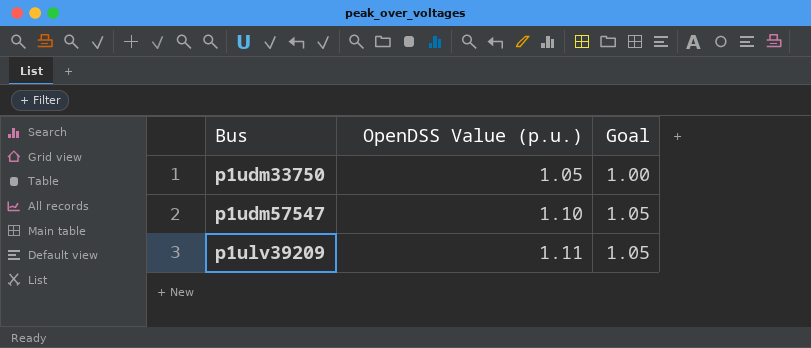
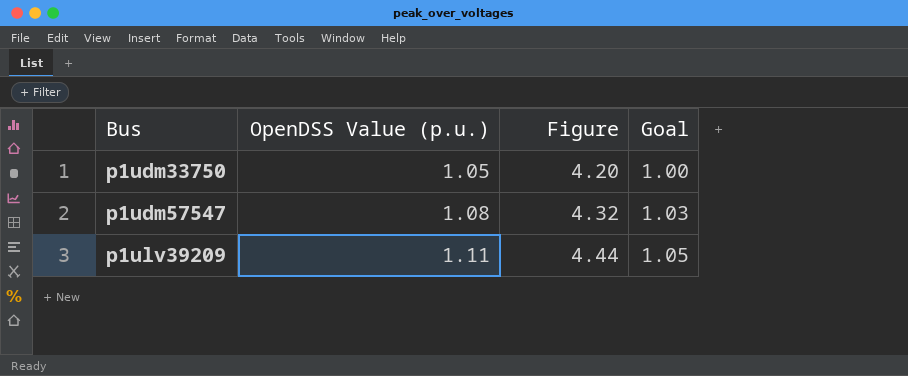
column Figure | formula: none -> [OpenDSS Value (p.u.)] * 4
p1udm57547 | OpenDSS Value (p.u.): 1.10 -> 1.08
p1udm57547 | Goal: 1.05 -> 1.03

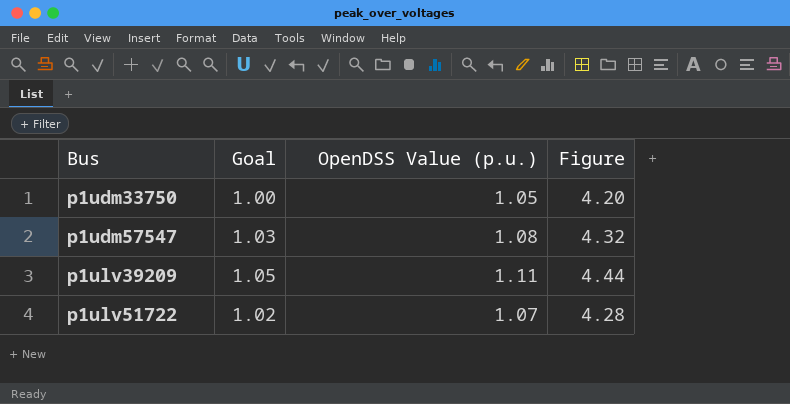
column Goal | position: 4 -> 2
row p1ulv51722: none -> 1.02 | 1.07 | 4.28

